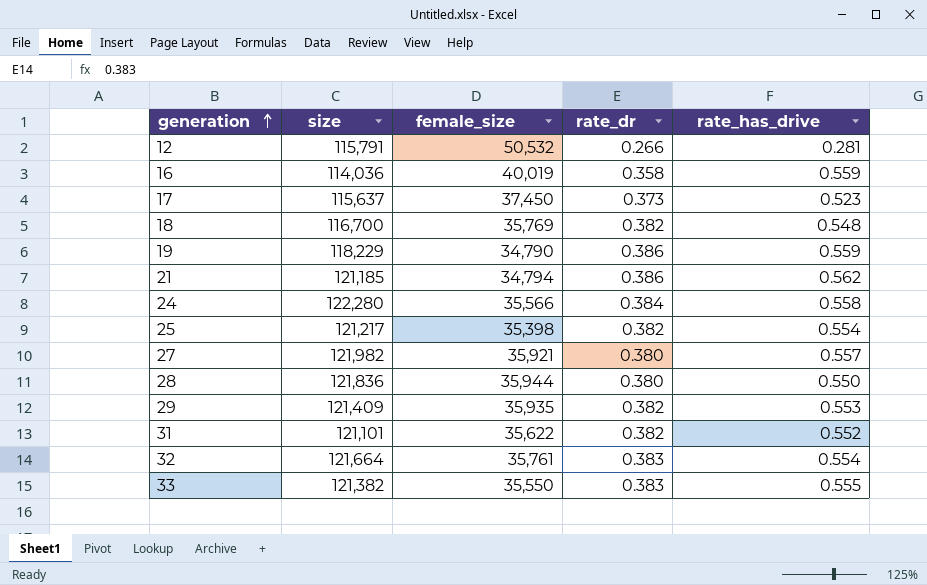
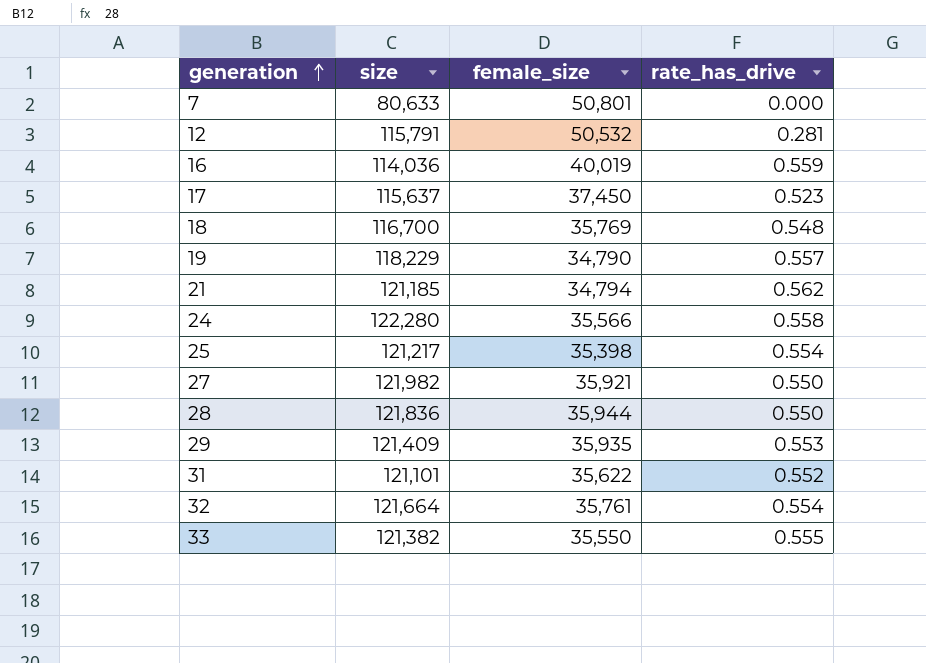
column rate_dr | position: 4 -> none
row 7: none -> 80,633 | 50,801 | 0.000
19 | rate_has_drive: 0.559 -> 0.557
27 | rate_has_drive: 0.557 -> 0.550

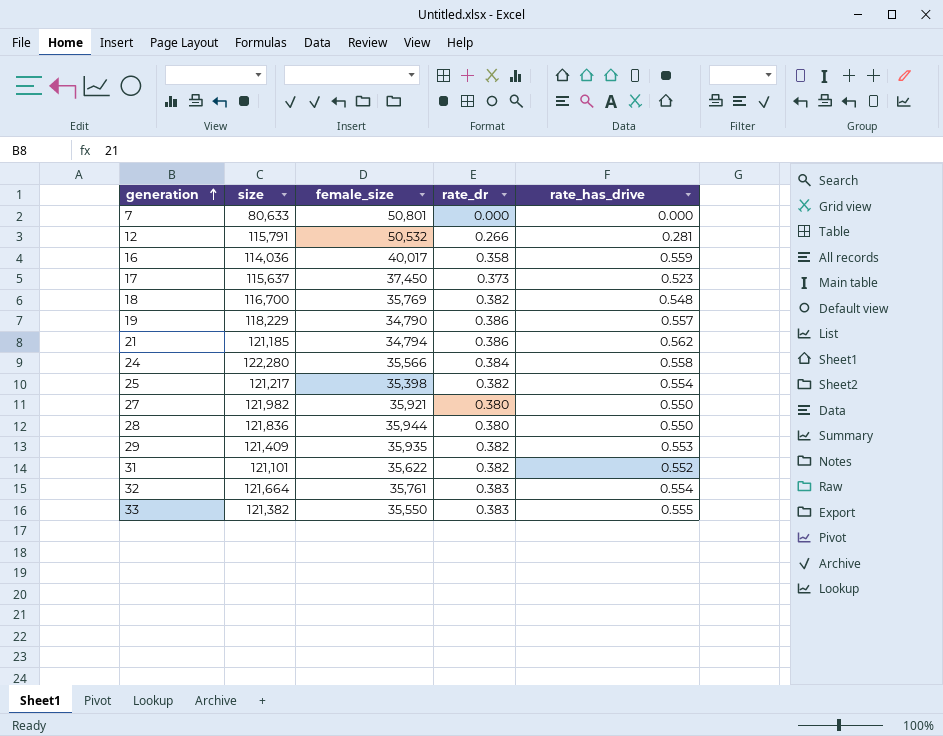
column rate_dr | position: none -> 4
16 | female_size: 40,019 -> 40,017

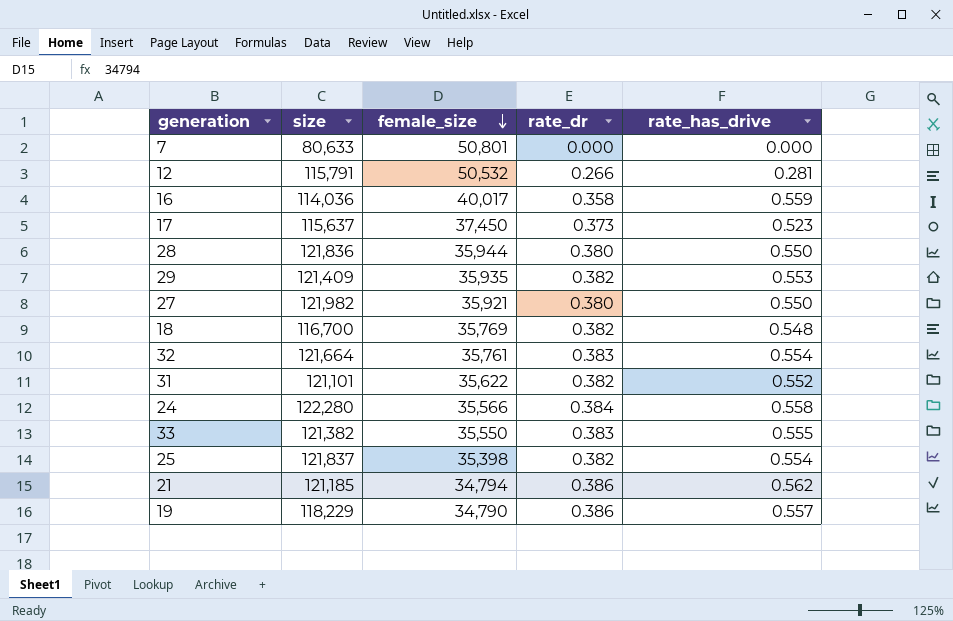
row order: generation ascending -> female_size descending
25 | size: 121,217 -> 121,837

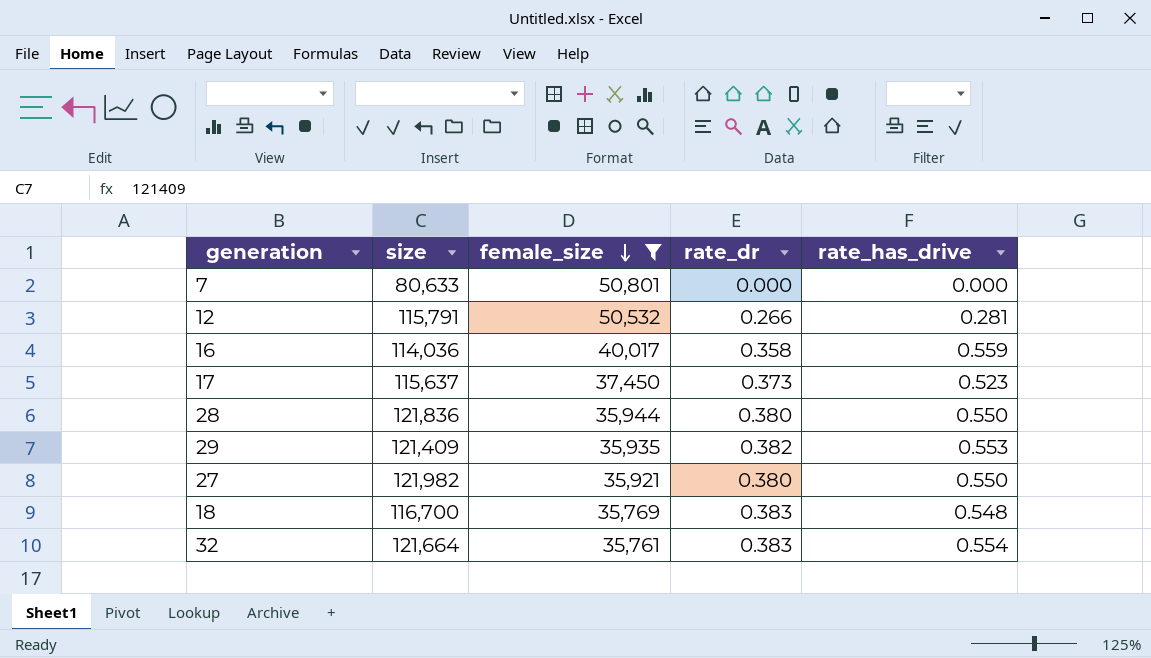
filter: none -> female_size >= 35,761
18 | rate_dr: 0.382 -> 0.383

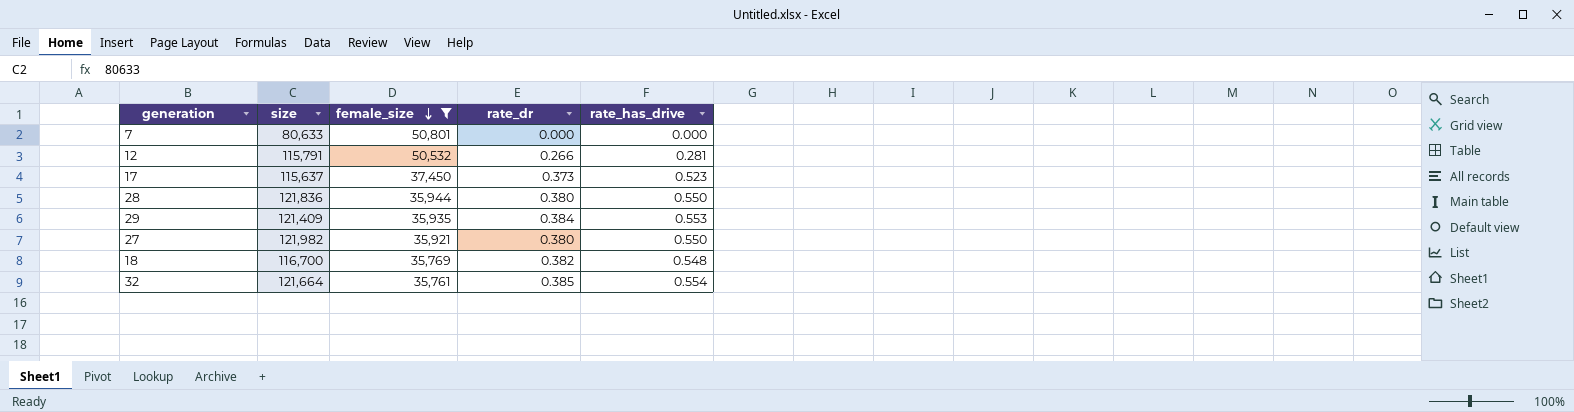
row 16: 114,036 | 40,017 | 0.358 | 0.559 -> none
29 | rate_dr: 0.382 -> 0.384
18 | rate_dr: 0.383 -> 0.382
32 | rate_dr: 0.383 -> 0.385

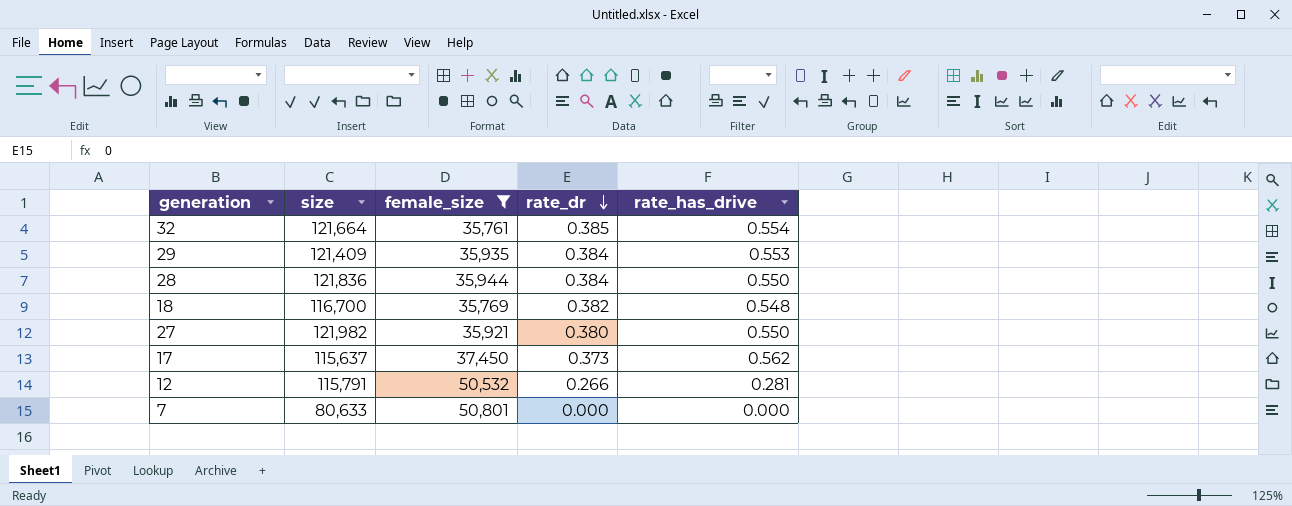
row order: female_size descending -> rate_dr descending
28 | rate_dr: 0.380 -> 0.384
17 | rate_has_drive: 0.523 -> 0.562

